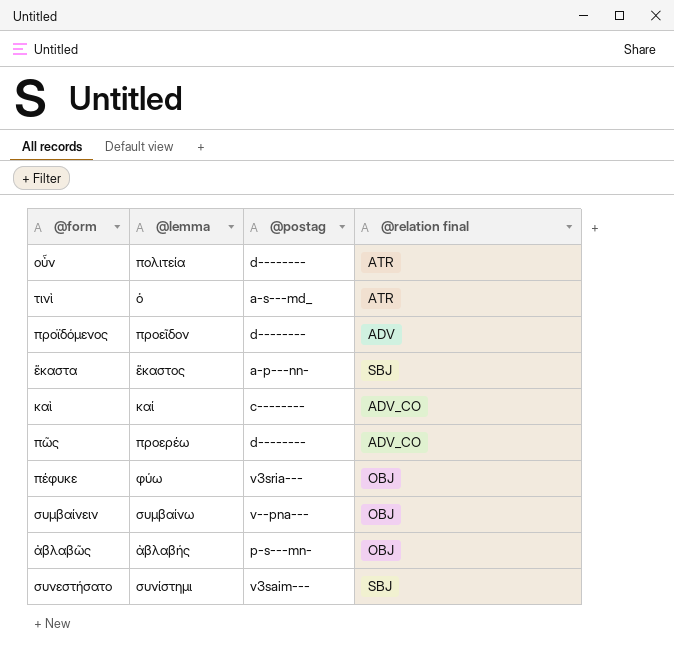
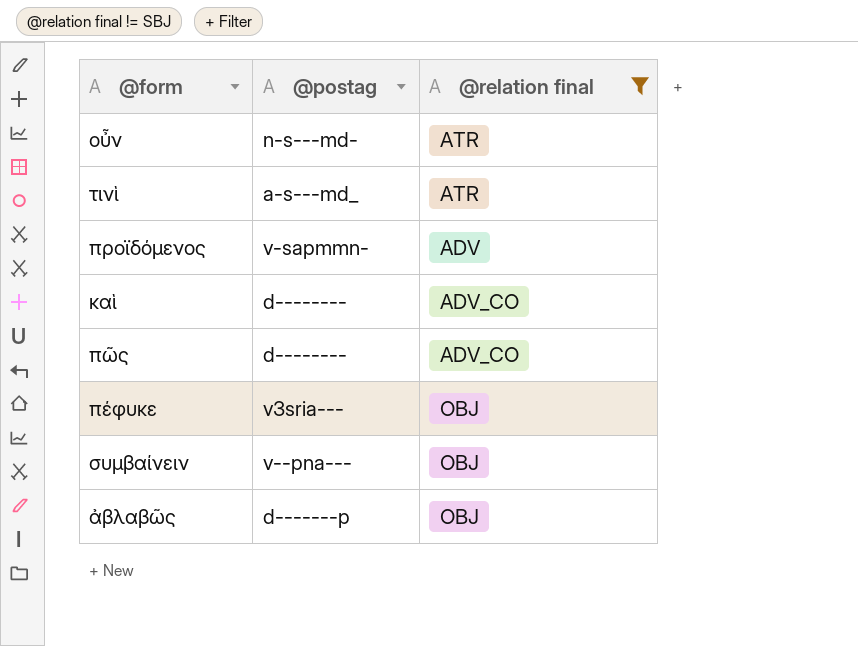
filter: none -> @relation final != SBJ
column @lemma | position: 2 -> none
οὖν | @postag: d-------- -> n-s---md-
προϊδόμενος | @postag: d-------- -> v-sapmmn-
καὶ | @postag: c-------- -> d--------
ἀβλαβῶς | @postag: p-s---mn- -> d-------p

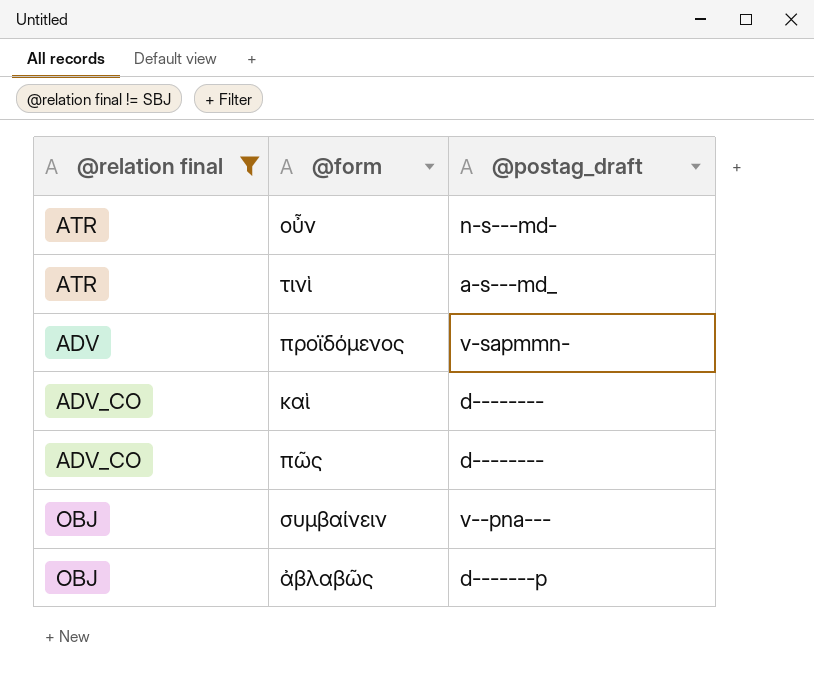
column @relation final | position: 3 -> 1
column name: @postag -> @postag_draft
row πέφυκε: v3sria--- | OBJ -> none

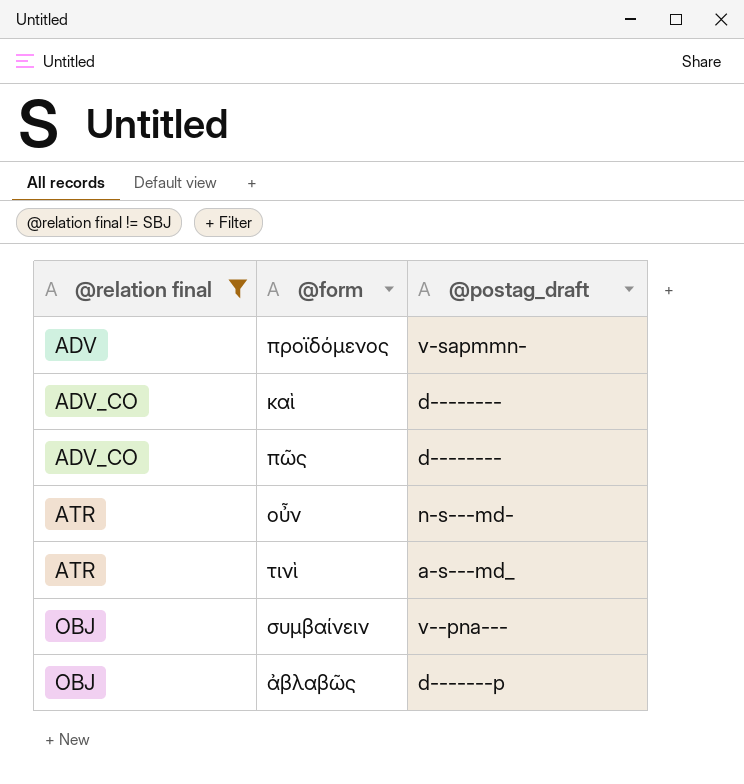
row order: none -> @relation final ascending

